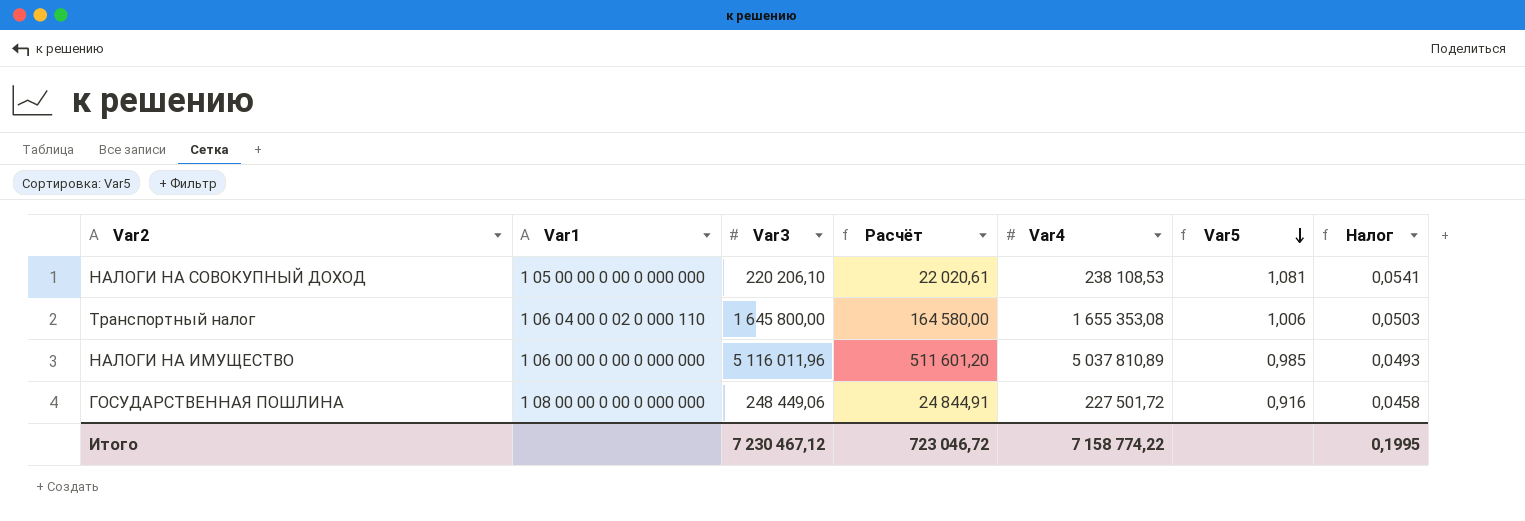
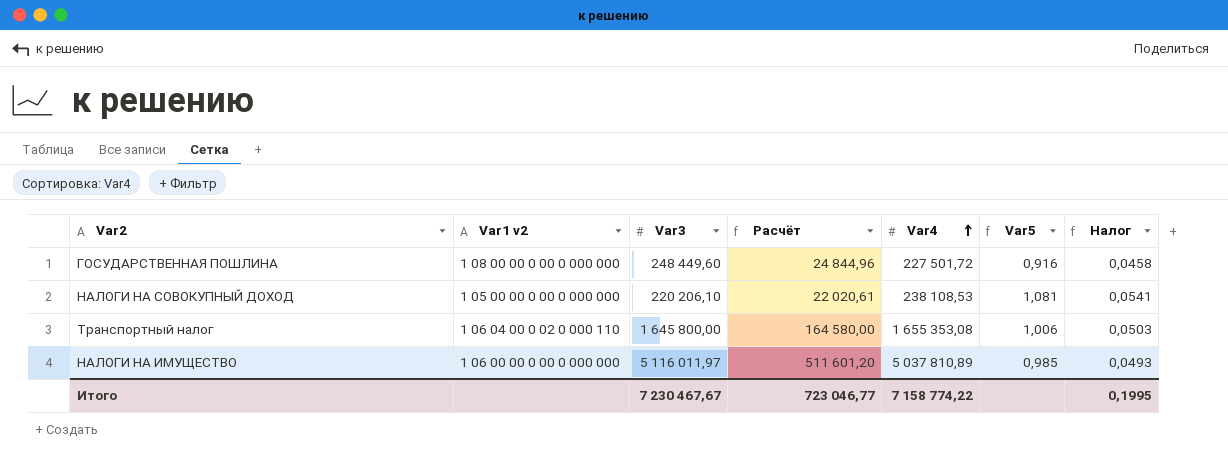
row order: Var5 descending -> Var4 ascending
column name: Var1 -> Var1 v2
ГОСУДАРСТВЕННАЯ ПОШЛИНА | Var3: 248 449,06 -> 248 449,60
ГОСУДАРСТВЕННАЯ ПОШЛИНА | Расчёт: 24 844,91 -> 24 844,96
НАЛОГИ НА ИМУЩЕСТВО | Var3: 5 116 011,96 -> 5 116 011,97
Итого | Var3: 7 230 467,12 -> 7 230 467,67
Итого | Расчёт: 723 046,72 -> 723 046,77

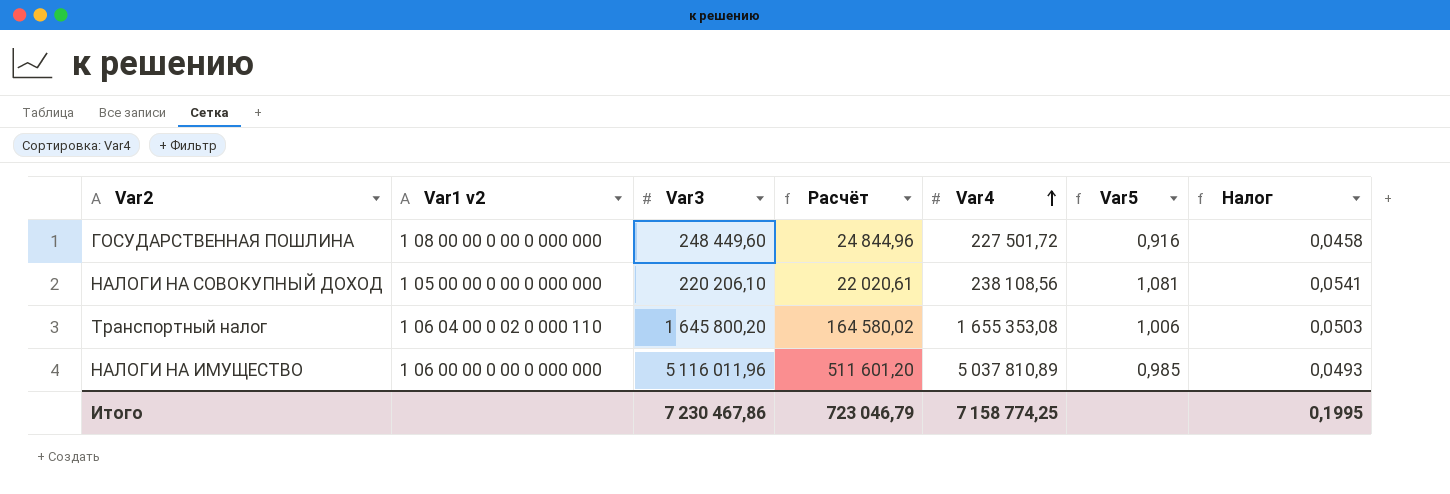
НАЛОГИ НА СОВОКУПНЫЙ ДОХОД | Var4: 238 108,53 -> 238 108,56
Транспортный налог | Var3: 1 645 800,00 -> 1 645 800,20
Транспортный налог | Расчёт: 164 580,00 -> 164 580,02
НАЛОГИ НА ИМУЩЕСТВО | Var3: 5 116 011,97 -> 5 116 011,96
Итого | Var3: 7 230 467,67 -> 7 230 467,86
Итого | Расчёт: 723 046,77 -> 723 046,79
Итого | Var4: 7 158 774,22 -> 7 158 774,25

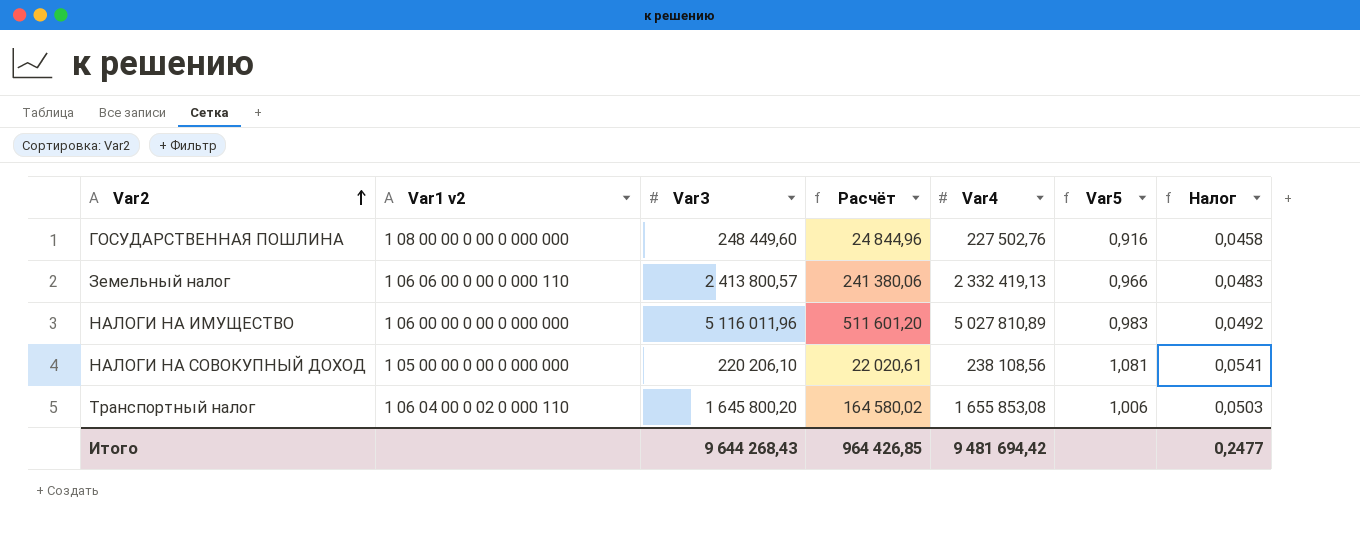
row order: Var4 ascending -> Var2 ascending
ГОСУДАРСТВЕННАЯ ПОШЛИНА | Var4: 227 501,72 -> 227 502,76
row Земельный налог: none -> 1 06 06 00 0 00 0 000 110 | 2 413 800,57 | 241 380,06 | 2 332 419,13 | 0,966 | 0,0483
НАЛОГИ НА ИМУЩЕСТВО | Var4: 5 037 810,89 -> 5 027 810,89
НАЛОГИ НА ИМУЩЕСТВО | Var5: 0,985 -> 0,983
НАЛОГИ НА ИМУЩЕСТВО | Налог: 0,0493 -> 0,0492
Транспортный налог | Var4: 1 655 353,08 -> 1 655 853,08
Итого | Var3: 7 230 467,86 -> 9 644 268,43
Итого | Расчёт: 723 046,79 -> 964 426,85
Итого | Var4: 7 158 774,25 -> 9 481 694,42
Итого | Налог: 0,1995 -> 0,2477

